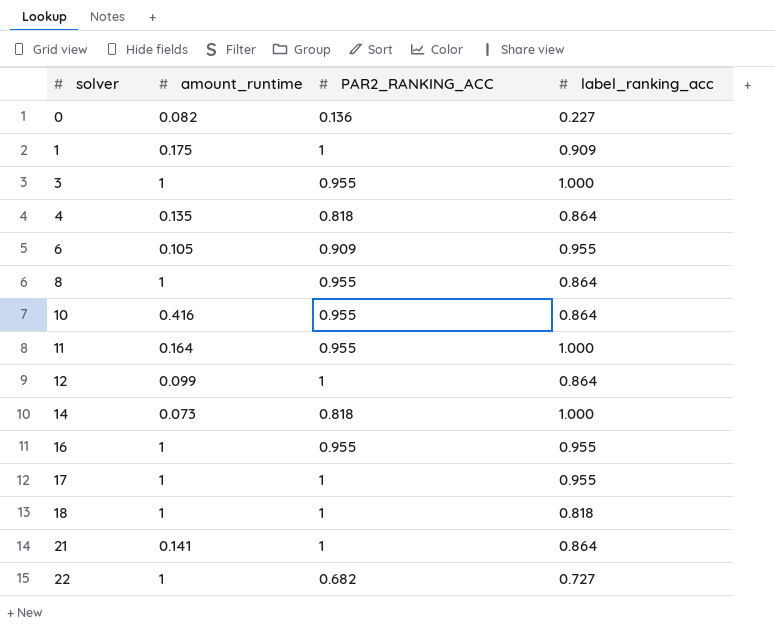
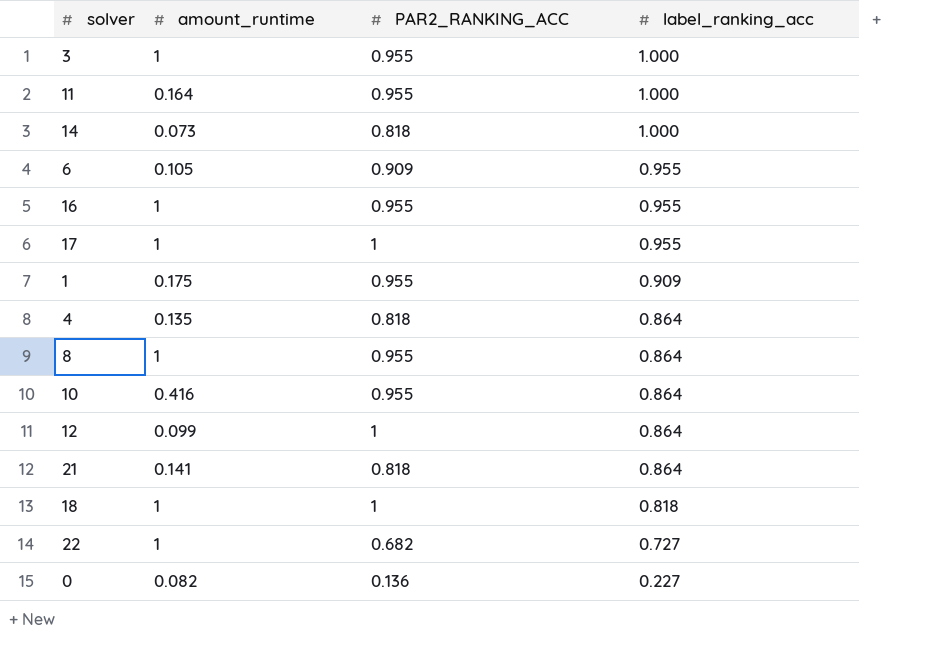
row order: solver ascending -> label_ranking_acc descending
1 | PAR2_RANKING_ACC: 1 -> 0.955
21 | PAR2_RANKING_ACC: 1 -> 0.818

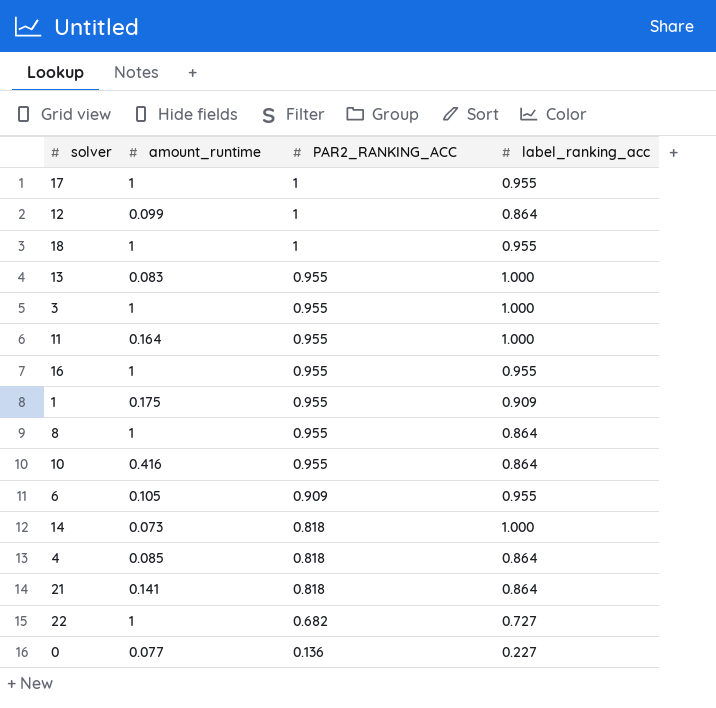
row order: label_ranking_acc descending -> PAR2_RANKING_ACC descending
18 | label_ranking_acc: 0.818 -> 0.955
row 13: none -> 0.083 | 0.955 | 1.000
4 | amount_runtime: 0.135 -> 0.085
0 | amount_runtime: 0.082 -> 0.077

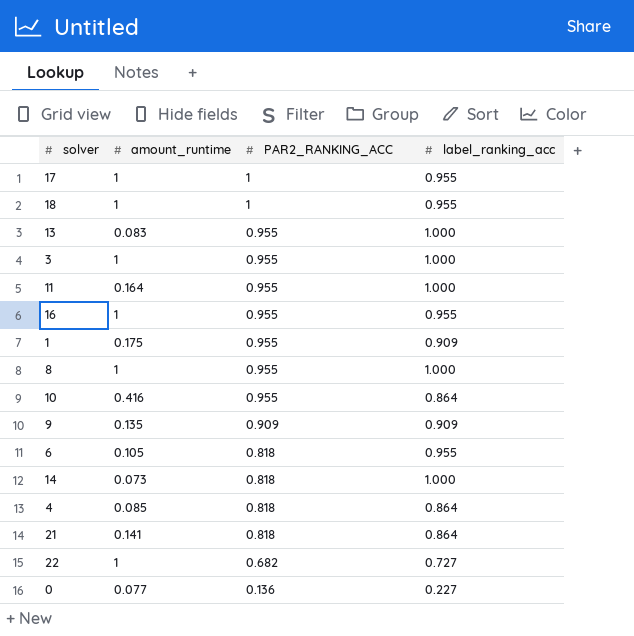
row 12: 0.099 | 1 | 0.864 -> none
8 | label_ranking_acc: 0.864 -> 1.000
row 9: none -> 0.135 | 0.909 | 0.909
6 | PAR2_RANKING_ACC: 0.909 -> 0.818

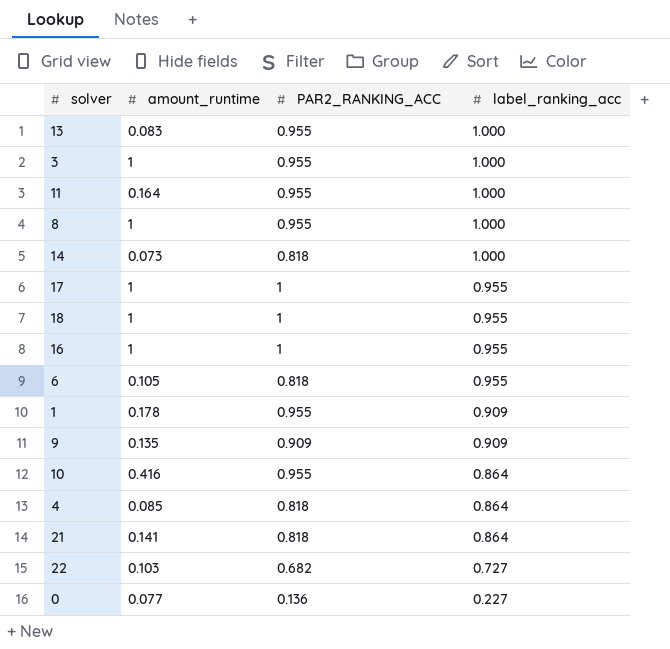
row order: PAR2_RANKING_ACC descending -> label_ranking_acc descending
16 | PAR2_RANKING_ACC: 0.955 -> 1
1 | amount_runtime: 0.175 -> 0.178
22 | amount_runtime: 1 -> 0.103

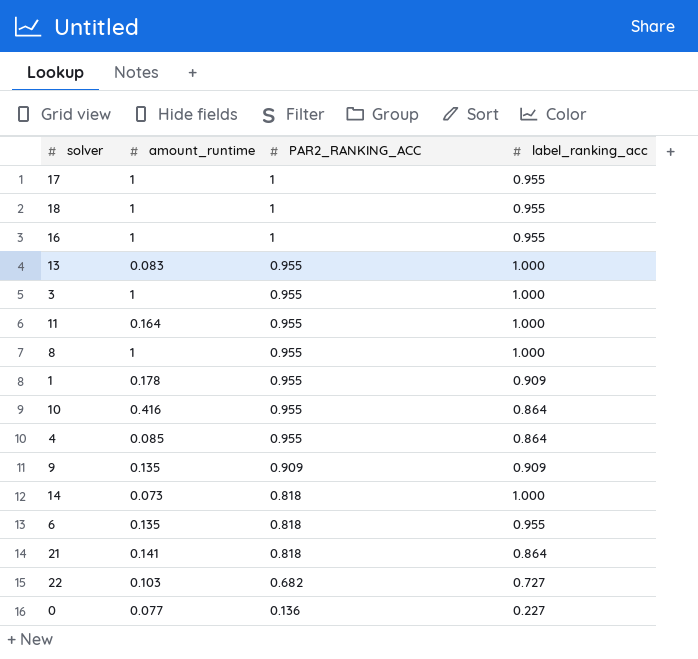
row order: label_ranking_acc descending -> PAR2_RANKING_ACC descending
4 | PAR2_RANKING_ACC: 0.818 -> 0.955
6 | amount_runtime: 0.105 -> 0.135

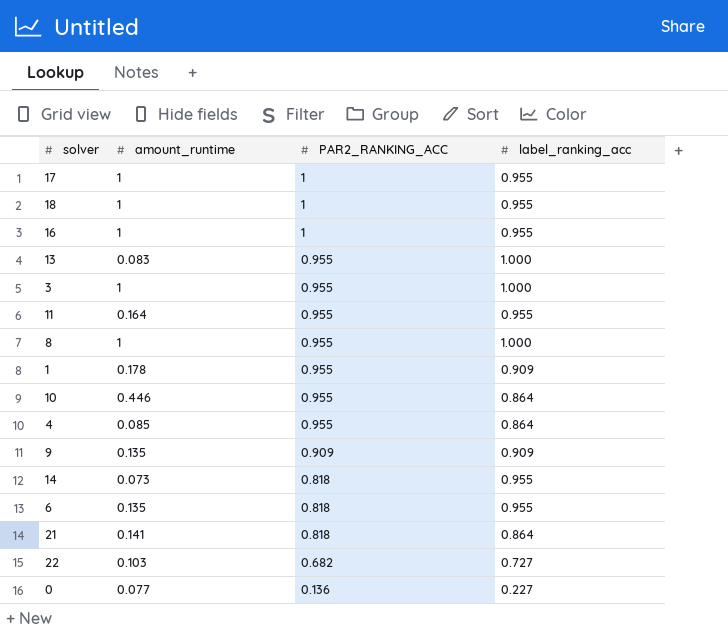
11 | label_ranking_acc: 1.000 -> 0.955
10 | amount_runtime: 0.416 -> 0.446
14 | label_ranking_acc: 1.000 -> 0.955

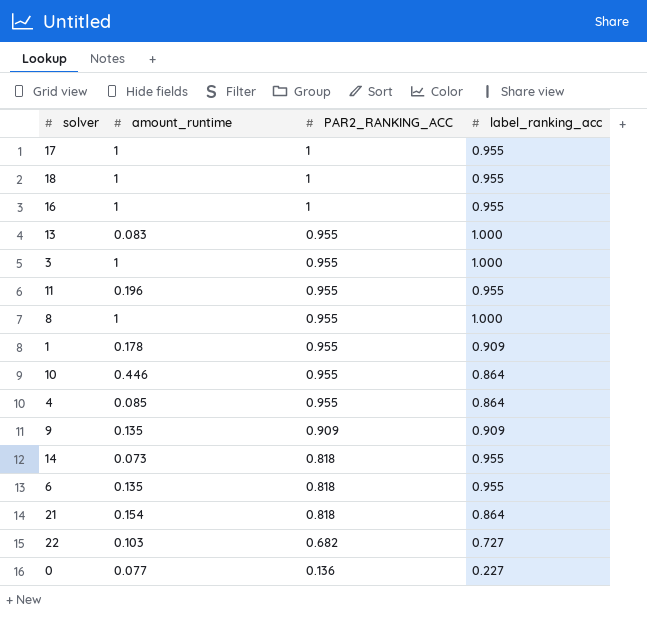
11 | amount_runtime: 0.164 -> 0.196
21 | amount_runtime: 0.141 -> 0.154

